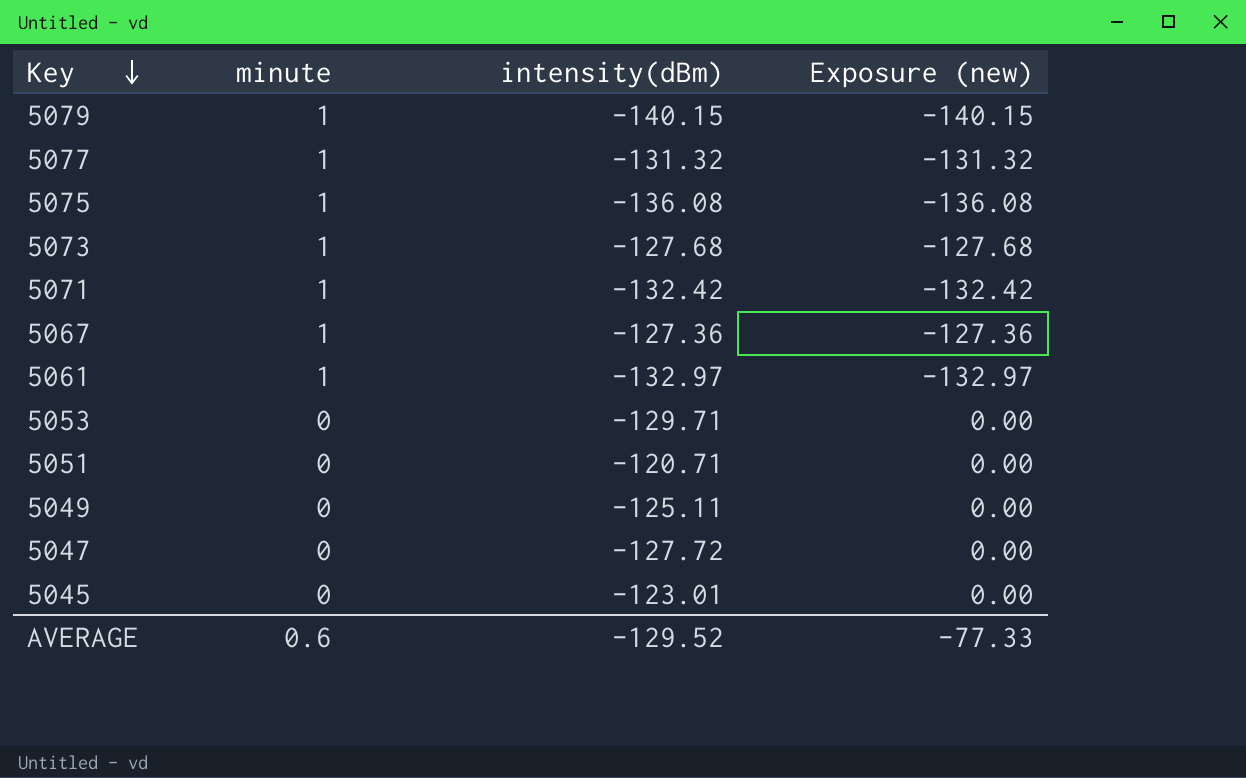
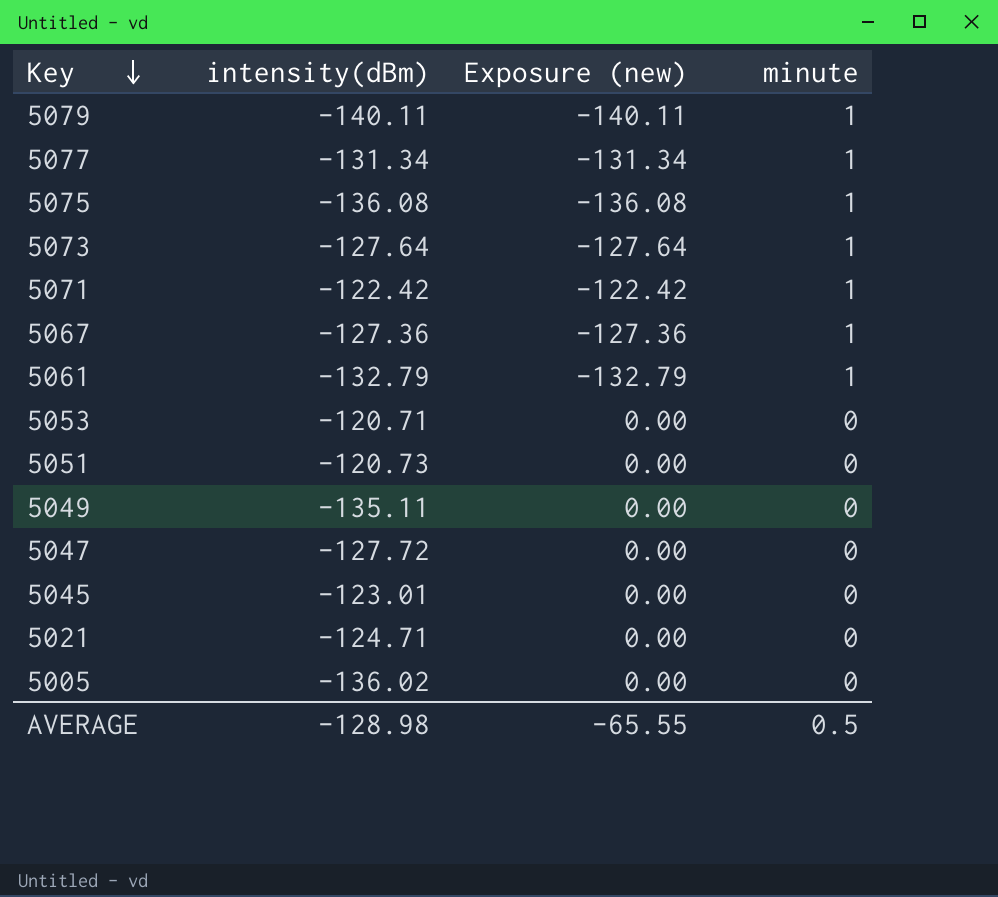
column minute | position: 2 -> 4
5079 | intensity(dBm): -140.15 -> -140.11
5079 | Exposure (new): -140.15 -> -140.11
5077 | intensity(dBm): -131.32 -> -131.34
5077 | Exposure (new): -131.32 -> -131.34
5073 | intensity(dBm): -127.68 -> -127.64
5073 | Exposure (new): -127.68 -> -127.64
5071 | intensity(dBm): -132.42 -> -122.42
5071 | Exposure (new): -132.42 -> -122.42
5061 | intensity(dBm): -132.97 -> -132.79
5061 | Exposure (new): -132.97 -> -132.79
5053 | intensity(dBm): -129.71 -> -120.71
5051 | intensity(dBm): -120.71 -> -120.73
5049 | intensity(dBm): -125.11 -> -135.11
row 5021: none -> -124.71 | 0.00 | 0
row 5005: none -> -136.02 | 0.00 | 0
AVERAGE | intensity(dBm): -129.52 -> -128.98
AVERAGE | Exposure (new): -77.33 -> -65.55
AVERAGE | minute: 0.6 -> 0.5

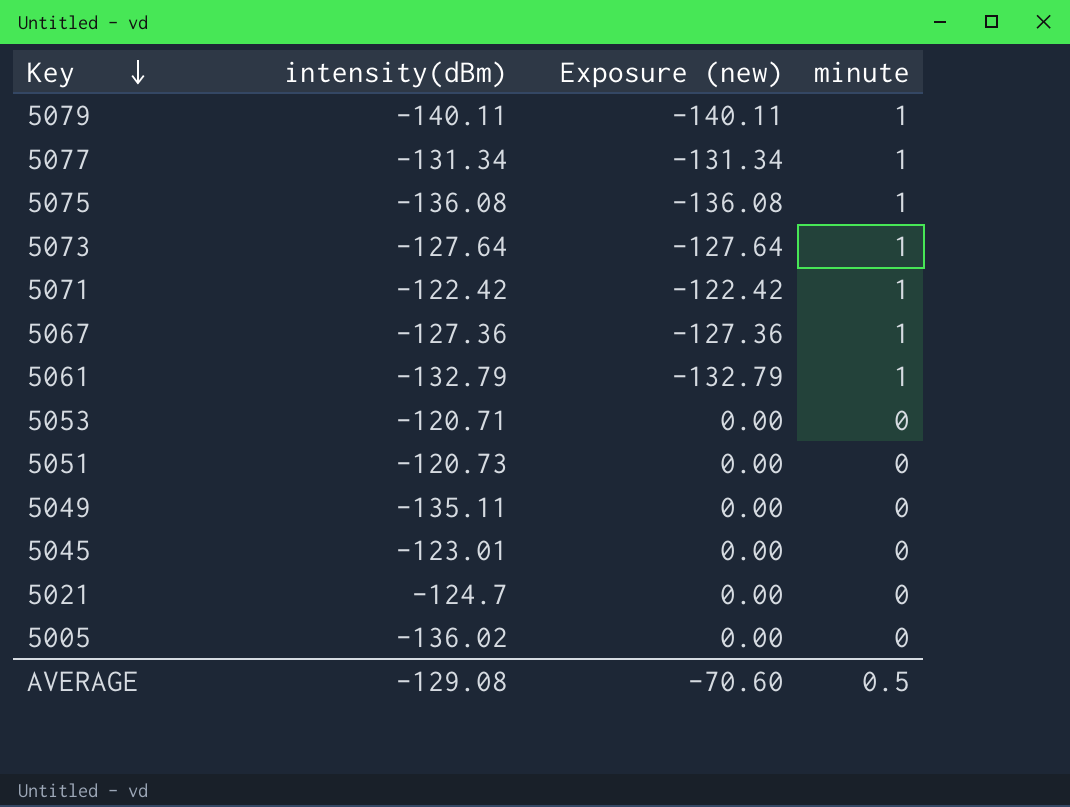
row 5047: -127.72 | 0.00 | 0 -> none
5021 | intensity(dBm): -124.71 -> -124.7
AVERAGE | intensity(dBm): -128.98 -> -129.08
AVERAGE | Exposure (new): -65.55 -> -70.60

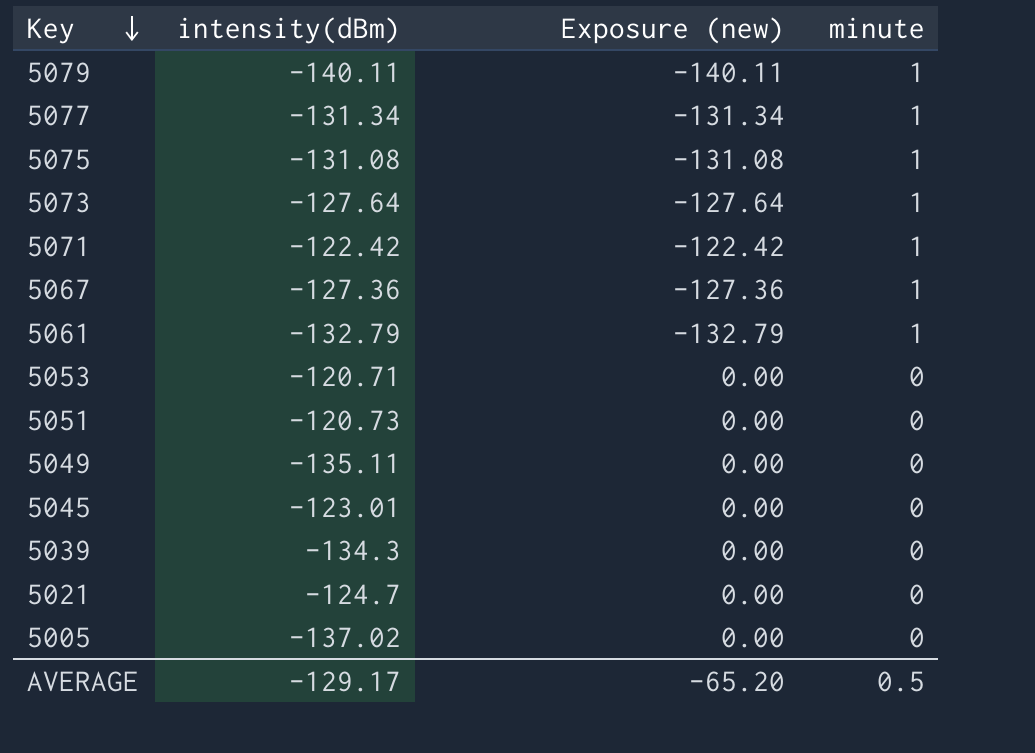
5075 | intensity(dBm): -136.08 -> -131.08
5075 | Exposure (new): -136.08 -> -131.08
row 5039: none -> -134.3 | 0.00 | 0
5005 | intensity(dBm): -136.02 -> -137.02
AVERAGE | intensity(dBm): -129.08 -> -129.17
AVERAGE | Exposure (new): -70.60 -> -65.20

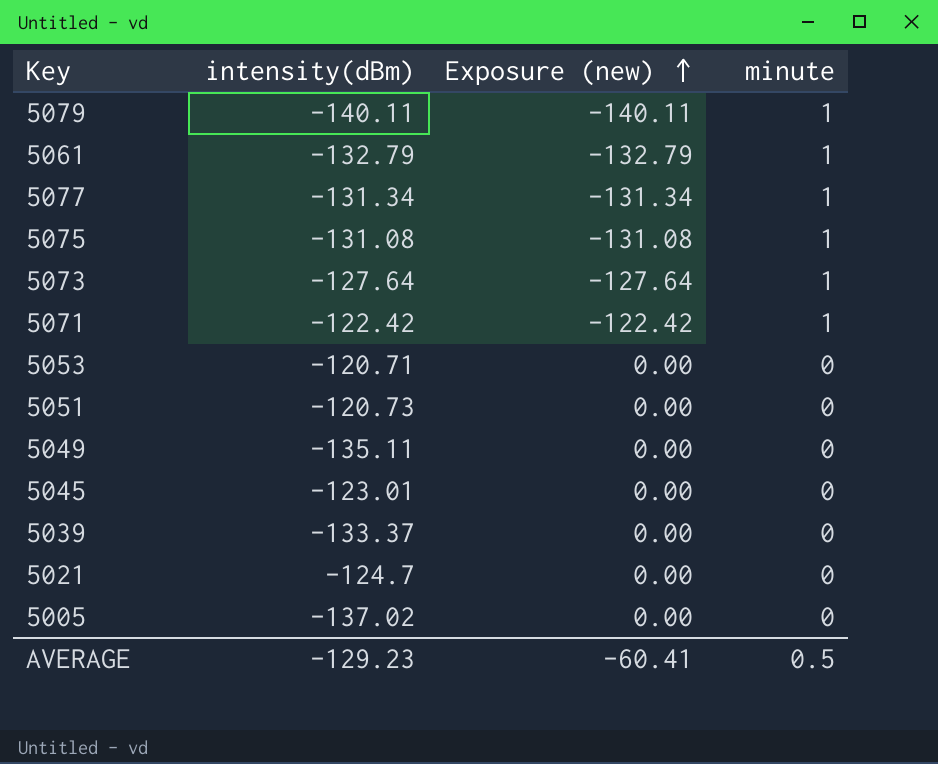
row order: Key descending -> Exposure (new) ascending
row 5067: -127.36 | -127.36 | 1 -> none
5039 | intensity(dBm): -134.3 -> -133.37
AVERAGE | intensity(dBm): -129.17 -> -129.23
AVERAGE | Exposure (new): -65.20 -> -60.41

